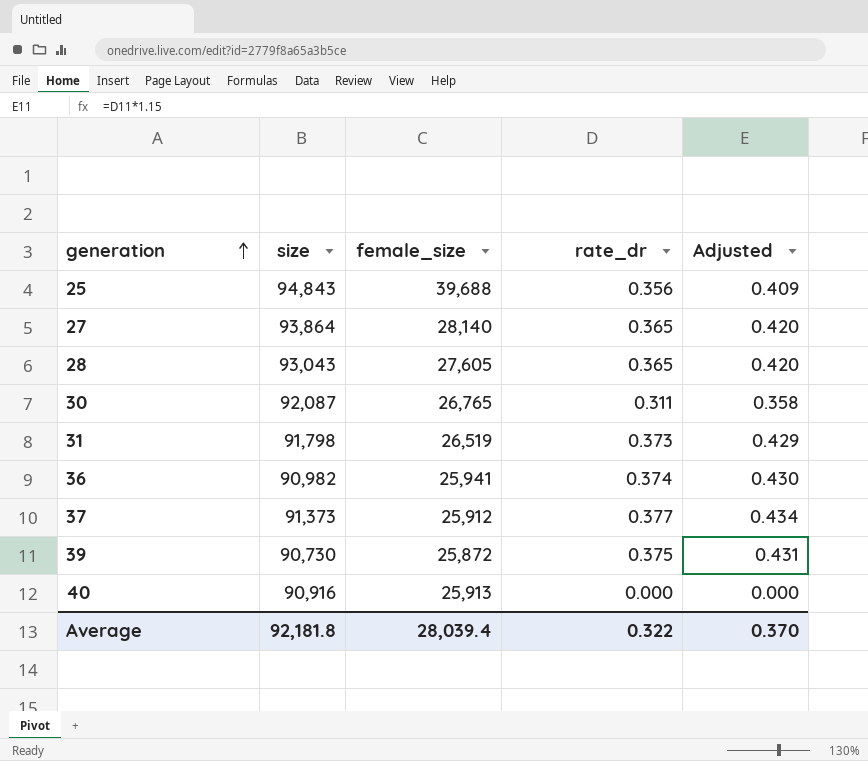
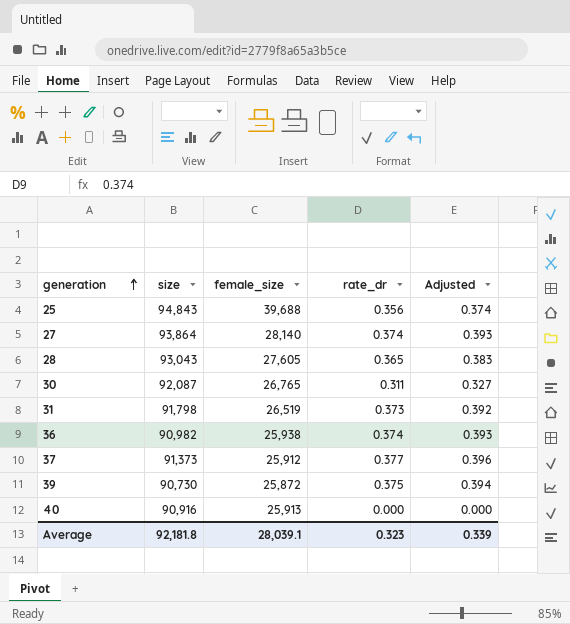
column Adjusted | formula: [rate_dr] * 1.15 -> [rate_dr] * 1.05
27 | rate_dr: 0.365 -> 0.374
36 | female_size: 25,941 -> 25,938
Average | female_size: 28,039.4 -> 28,039.1
Average | rate_dr: 0.322 -> 0.323
Average | Adjusted: 0.370 -> 0.339

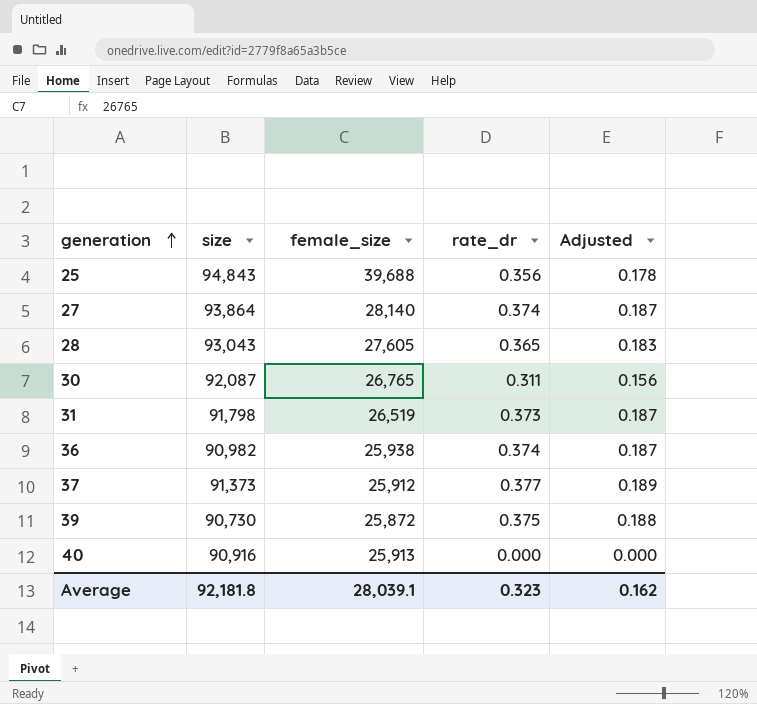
column Adjusted | formula: [rate_dr] * 1.05 -> [rate_dr] * 0.5
Average | Adjusted: 0.339 -> 0.162

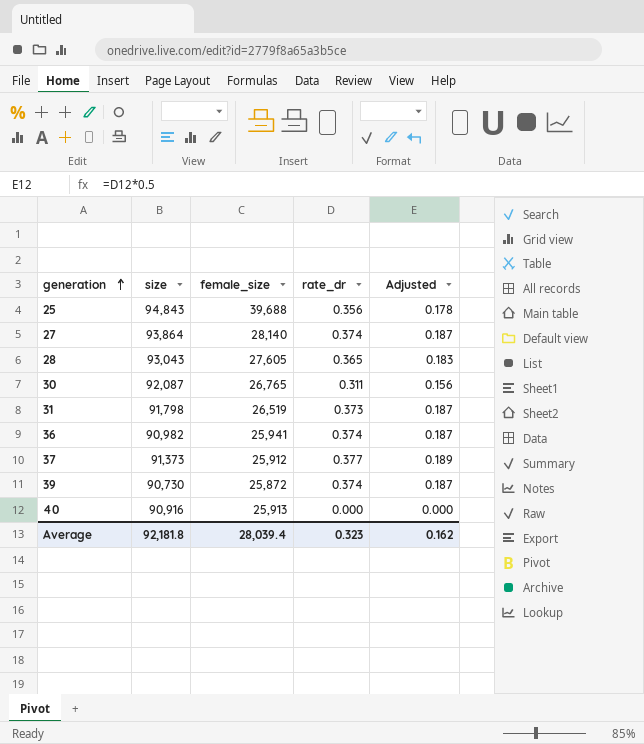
36 | female_size: 25,938 -> 25,941
39 | rate_dr: 0.375 -> 0.374
39 | Adjusted: 0.188 -> 0.187
Average | female_size: 28,039.1 -> 28,039.4

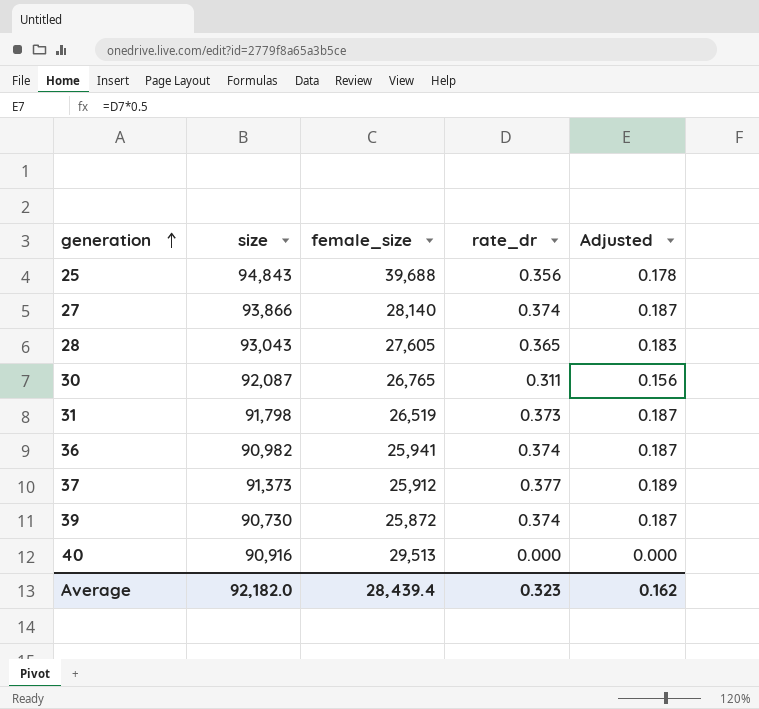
27 | size: 93,864 -> 93,866
40 | female_size: 25,913 -> 29,513
Average | size: 92,181.8 -> 92,182.0
Average | female_size: 28,039.4 -> 28,439.4

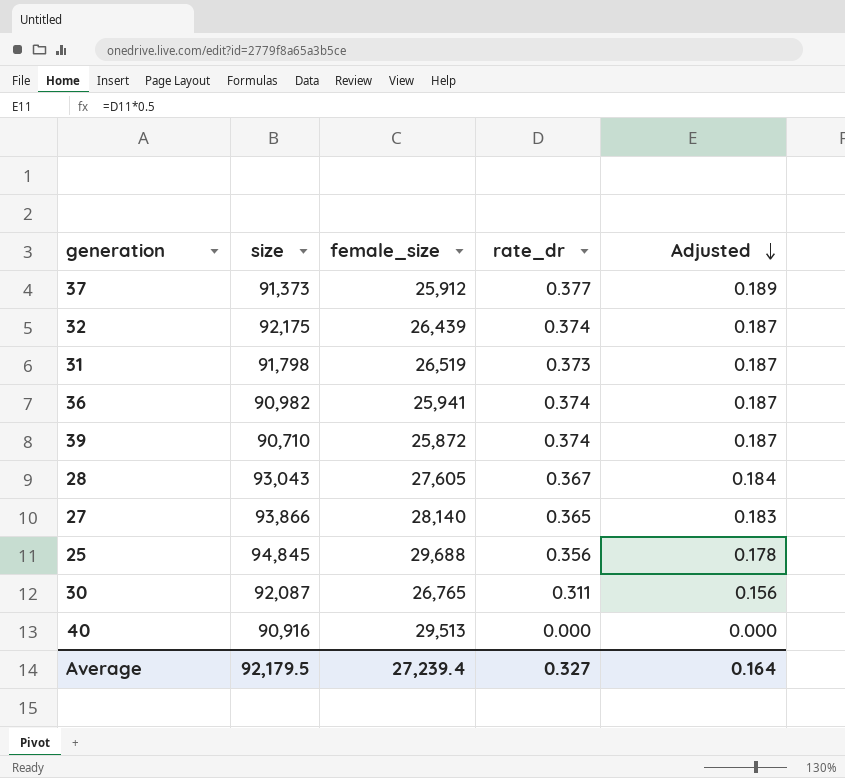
row order: generation ascending -> Adjusted descending
row 32: none -> 92,175 | 26,439 | 0.374 | 0.187
39 | size: 90,730 -> 90,710
28 | rate_dr: 0.365 -> 0.367
28 | Adjusted: 0.183 -> 0.184
27 | rate_dr: 0.374 -> 0.365
27 | Adjusted: 0.187 -> 0.183
25 | size: 94,843 -> 94,845
25 | female_size: 39,688 -> 29,688
Average | size: 92,182.0 -> 92,179.5
Average | female_size: 28,439.4 -> 27,239.4
Average | rate_dr: 0.323 -> 0.327
Average | Adjusted: 0.162 -> 0.164

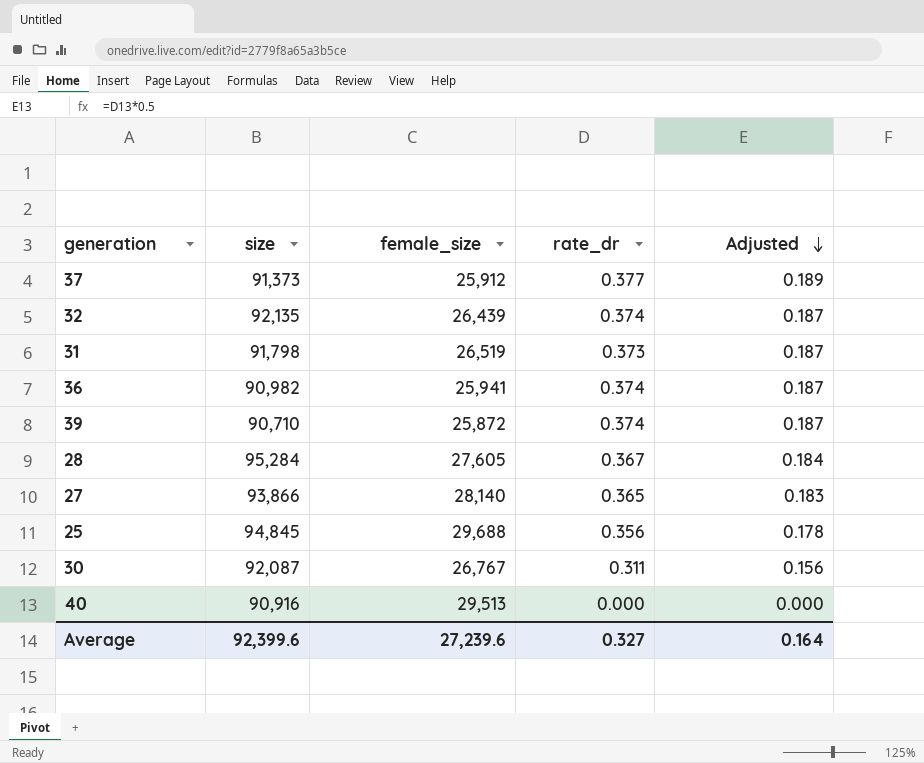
32 | size: 92,175 -> 92,135
28 | size: 93,043 -> 95,284
30 | female_size: 26,765 -> 26,767
Average | size: 92,179.5 -> 92,399.6
Average | female_size: 27,239.4 -> 27,239.6

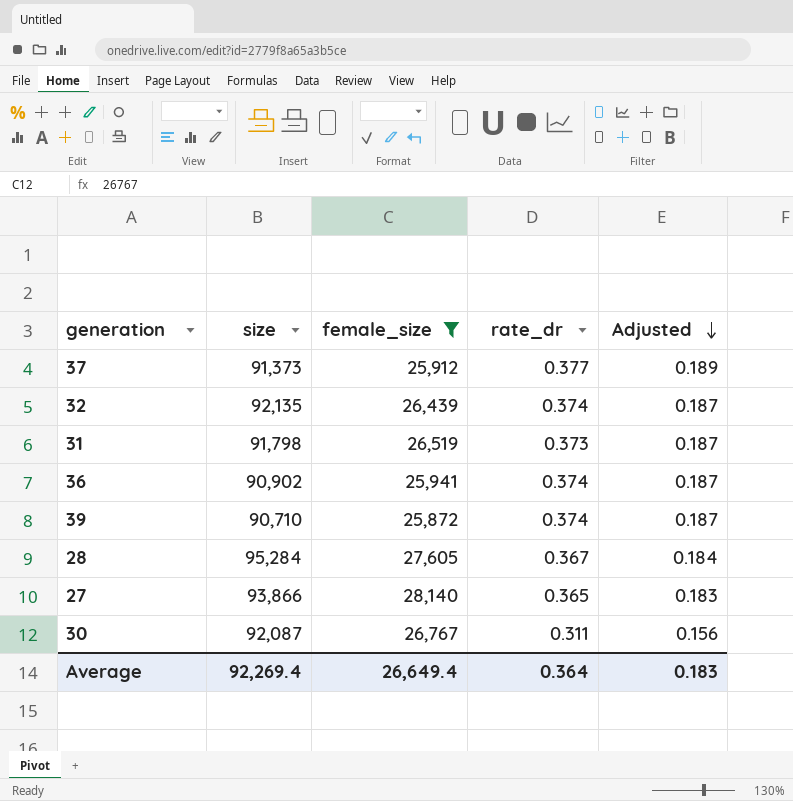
filter: none -> female_size <= 28,140
36 | size: 90,982 -> 90,902
Average | size: 92,399.6 -> 92,269.4
Average | female_size: 27,239.6 -> 26,649.4
Average | rate_dr: 0.327 -> 0.364
Average | Adjusted: 0.164 -> 0.183

